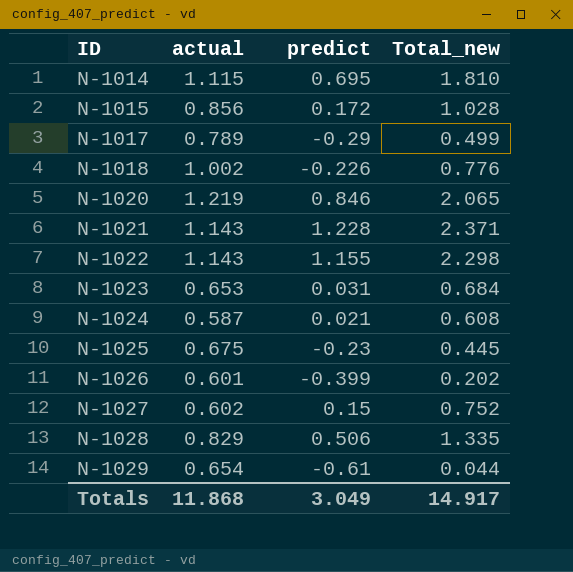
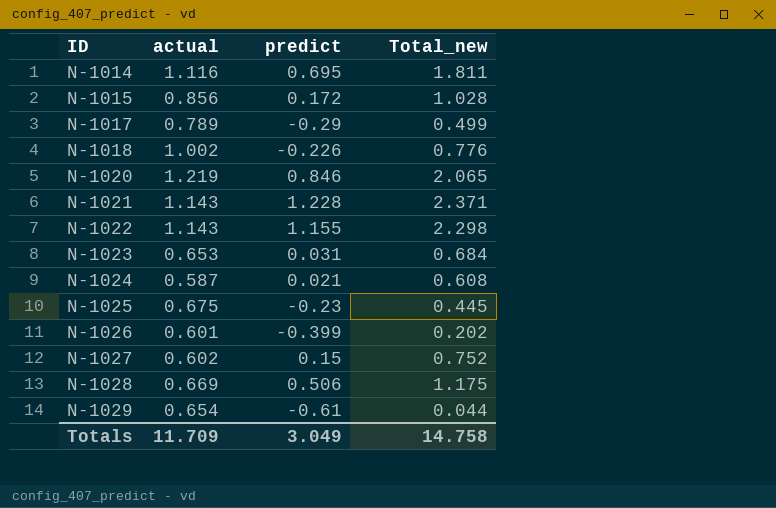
N-1014 | actual: 1.115 -> 1.116
N-1014 | Total_new: 1.810 -> 1.811
N-1028 | actual: 0.829 -> 0.669
N-1028 | Total_new: 1.335 -> 1.175
Totals | actual: 11.868 -> 11.709
Totals | Total_new: 14.917 -> 14.758

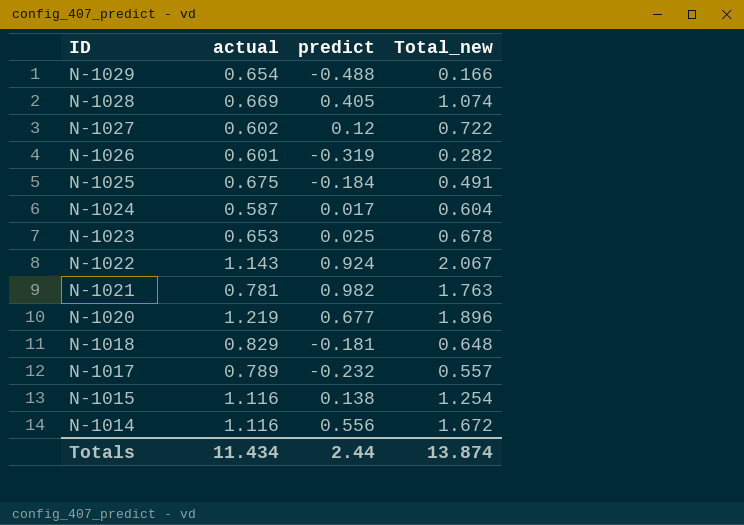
row order: ID ascending -> ID descending
N-1029 | predict: -0.61 -> -0.488
N-1029 | Total_new: 0.044 -> 0.166
N-1028 | predict: 0.506 -> 0.405
N-1028 | Total_new: 1.175 -> 1.074
N-1027 | predict: 0.15 -> 0.12
N-1027 | Total_new: 0.752 -> 0.722
N-1026 | predict: -0.399 -> -0.319
N-1026 | Total_new: 0.202 -> 0.282
N-1025 | predict: -0.23 -> -0.184
N-1025 | Total_new: 0.445 -> 0.491
N-1024 | predict: 0.021 -> 0.017
N-1024 | Total_new: 0.608 -> 0.604
N-1023 | predict: 0.031 -> 0.025
N-1023 | Total_new: 0.684 -> 0.678
N-1022 | predict: 1.155 -> 0.924
N-1022 | Total_new: 2.298 -> 2.067
N-1021 | actual: 1.143 -> 0.781
N-1021 | predict: 1.228 -> 0.982
N-1021 | Total_new: 2.371 -> 1.763
N-1020 | predict: 0.846 -> 0.677
N-1020 | Total_new: 2.065 -> 1.896
N-1018 | actual: 1.002 -> 0.829
N-1018 | predict: -0.226 -> -0.181
N-1018 | Total_new: 0.776 -> 0.648
N-1017 | predict: -0.29 -> -0.232
N-1017 | Total_new: 0.499 -> 0.557
N-1015 | actual: 0.856 -> 1.116
N-1015 | predict: 0.172 -> 0.138
N-1015 | Total_new: 1.028 -> 1.254
N-1014 | predict: 0.695 -> 0.556
N-1014 | Total_new: 1.811 -> 1.672
Totals | actual: 11.709 -> 11.434
Totals | predict: 3.049 -> 2.44
Totals | Total_new: 14.758 -> 13.874

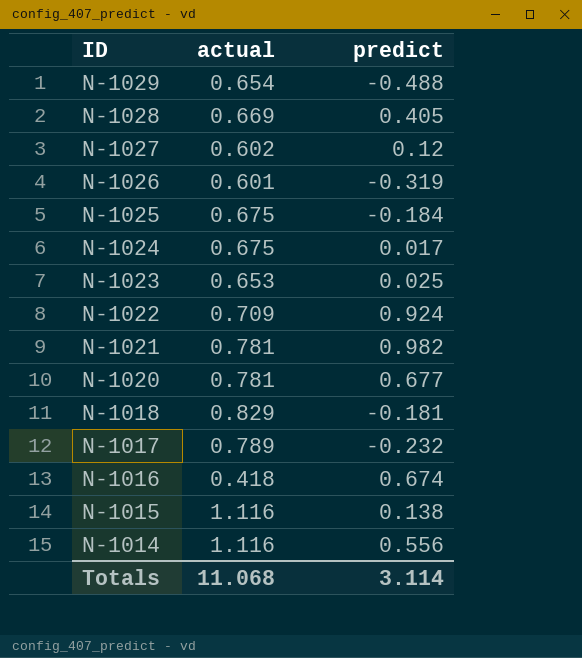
column Total_new | formula: [actual] + [predict] -> none
N-1024 | actual: 0.587 -> 0.675
N-1022 | actual: 1.143 -> 0.709
N-1020 | actual: 1.219 -> 0.781
row N-1016: none -> 0.418 | 0.674
Totals | actual: 11.434 -> 11.068
Totals | predict: 2.44 -> 3.114

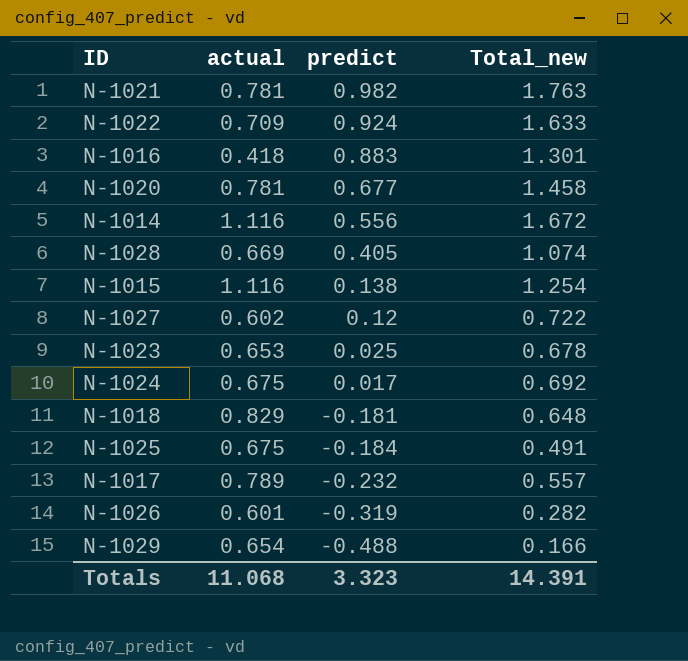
row order: ID descending -> predict descending
column Total_new | formula: none -> [actual] + [predict]
N-1016 | predict: 0.674 -> 0.883
Totals | predict: 3.114 -> 3.323

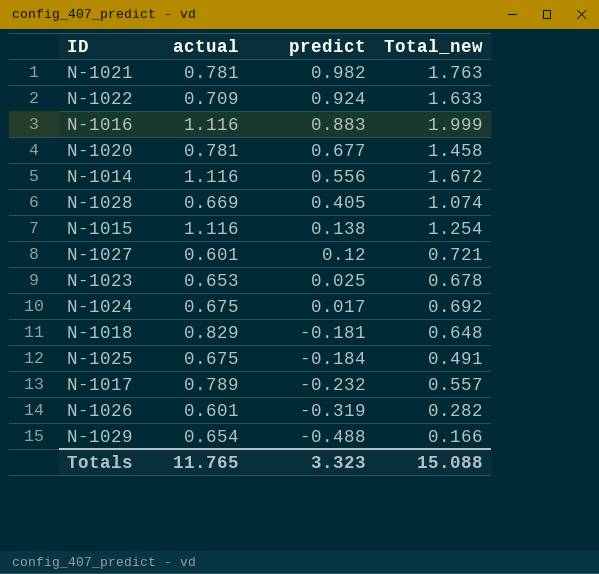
N-1016 | actual: 0.418 -> 1.116
N-1016 | Total_new: 1.301 -> 1.999
N-1027 | actual: 0.602 -> 0.601
N-1027 | Total_new: 0.722 -> 0.721
Totals | actual: 11.068 -> 11.765
Totals | Total_new: 14.391 -> 15.088

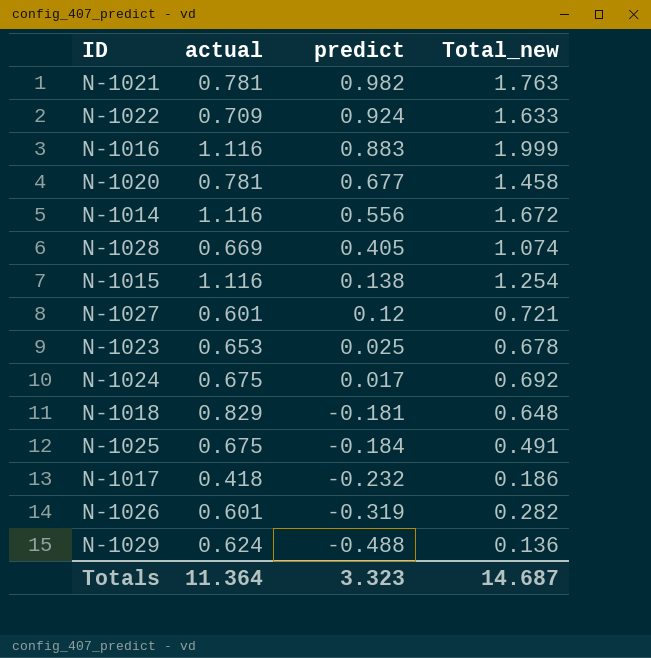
N-1017 | actual: 0.789 -> 0.418
N-1017 | Total_new: 0.557 -> 0.186
N-1029 | actual: 0.654 -> 0.624
N-1029 | Total_new: 0.166 -> 0.136
Totals | actual: 11.765 -> 11.364
Totals | Total_new: 15.088 -> 14.687

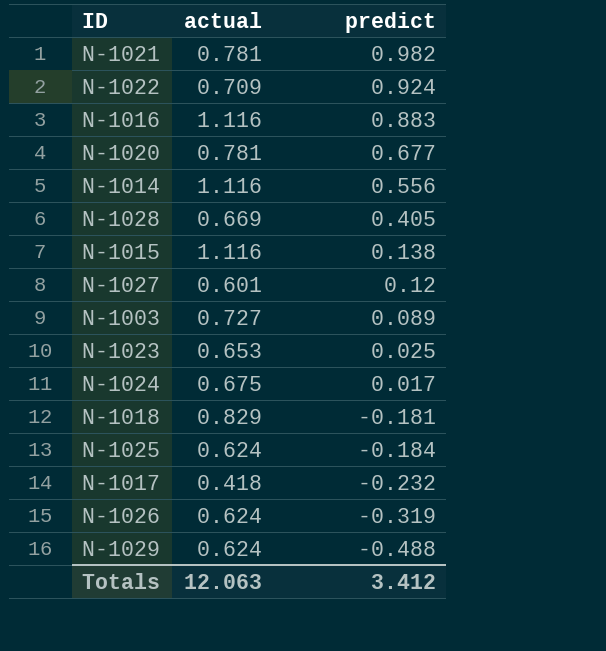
column Total_new | formula: [actual] + [predict] -> none
row N-1003: none -> 0.727 | 0.089
N-1025 | actual: 0.675 -> 0.624
N-1026 | actual: 0.601 -> 0.624
Totals | actual: 11.364 -> 12.063
Totals | predict: 3.323 -> 3.412

